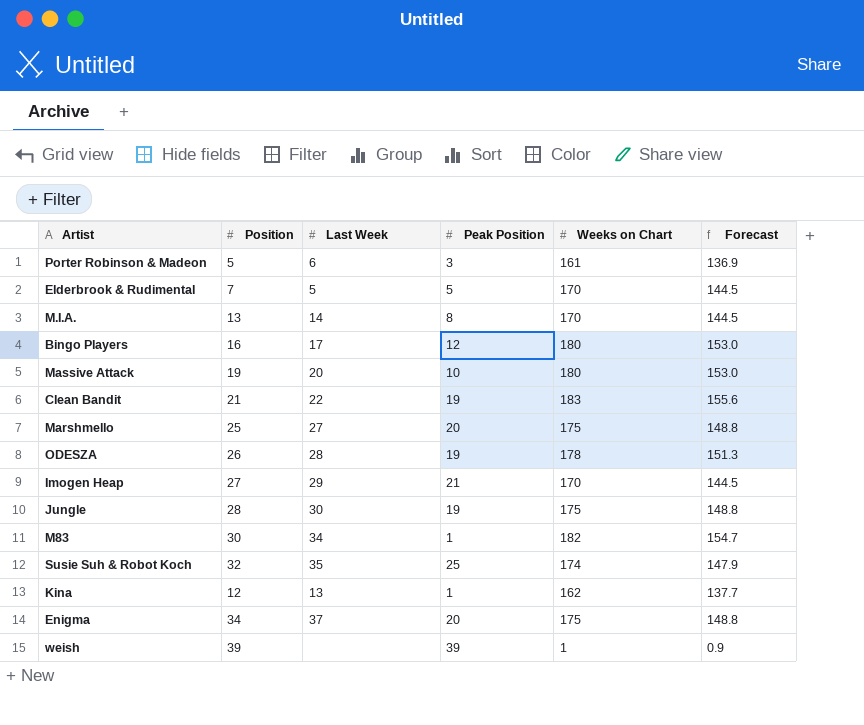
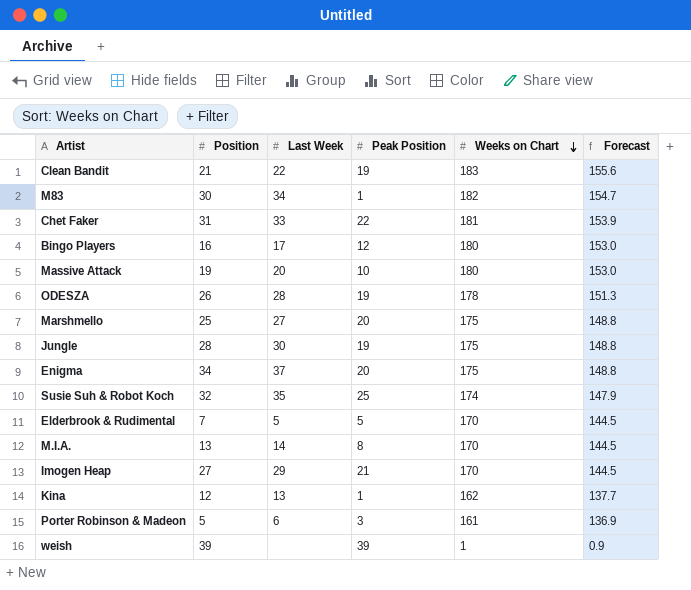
row order: none -> Weeks on Chart descending
row Chet Faker: none -> 31 | 33 | 22 | 181 | 153.9

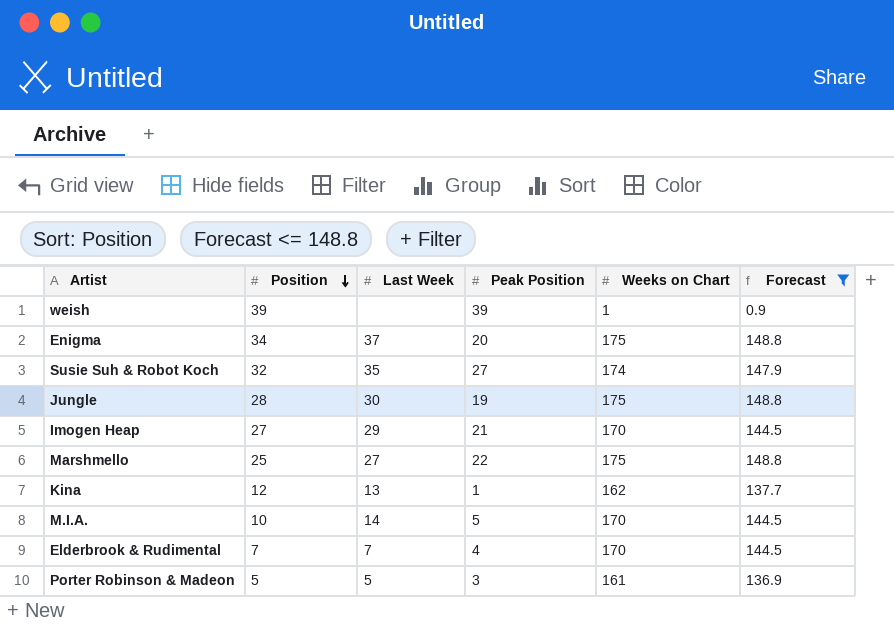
filter: none -> Forecast <= 148.8
row order: Weeks on Chart descending -> Position descending
Susie Suh & Robot Koch | Peak Position: 25 -> 27
Marshmello | Peak Position: 20 -> 22
M.I.A. | Position: 13 -> 10
M.I.A. | Peak Position: 8 -> 5
Elderbrook & Rudimental | Last Week: 5 -> 7
Elderbrook & Rudimental | Peak Position: 5 -> 4
Porter Robinson & Madeon | Last Week: 6 -> 5

